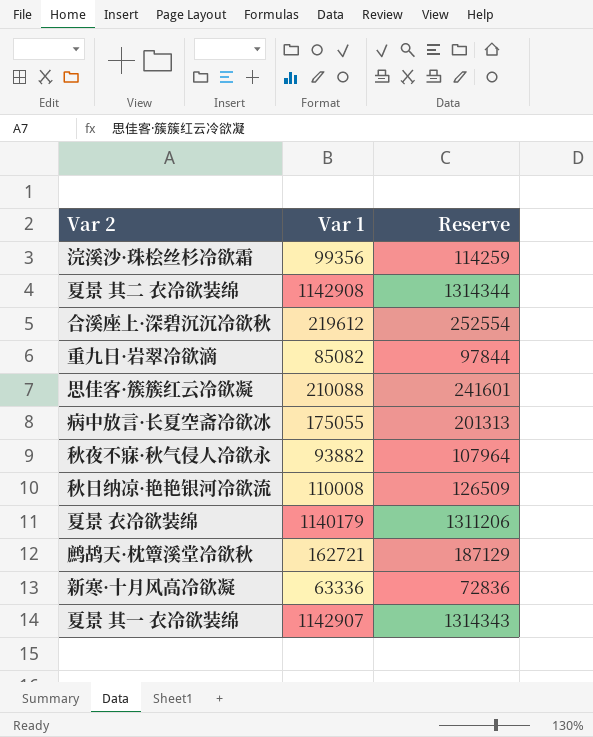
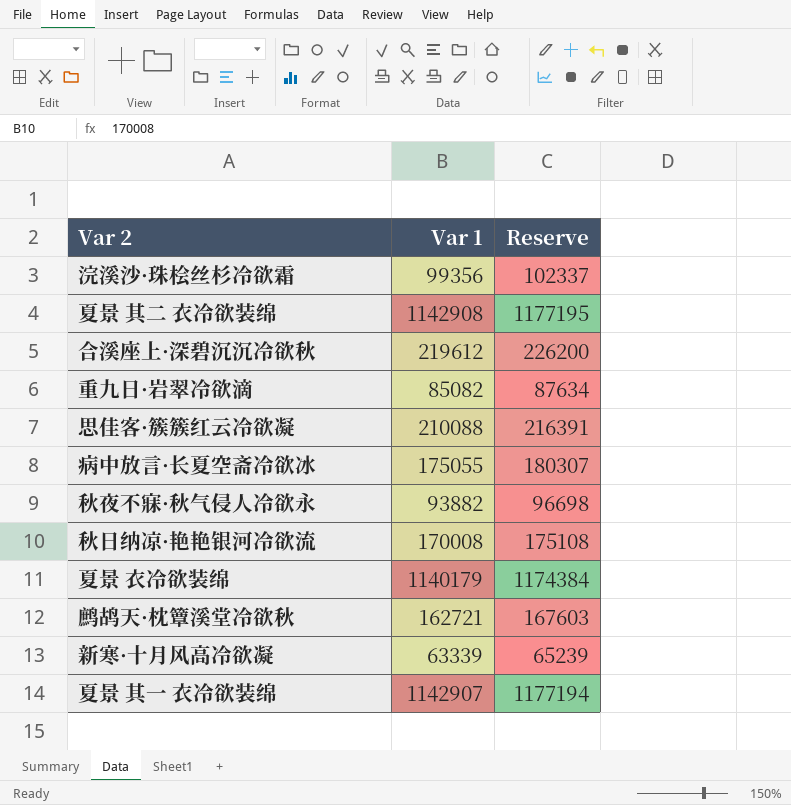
column Reserve | formula: [Var 1] * 1.15 -> [Var 1] * 1.03
秋日纳凉·艳艳银河冷欲流 | Var 1: 110008 -> 170008
新寒·十月风高冷欲凝 | Var 1: 63336 -> 63339

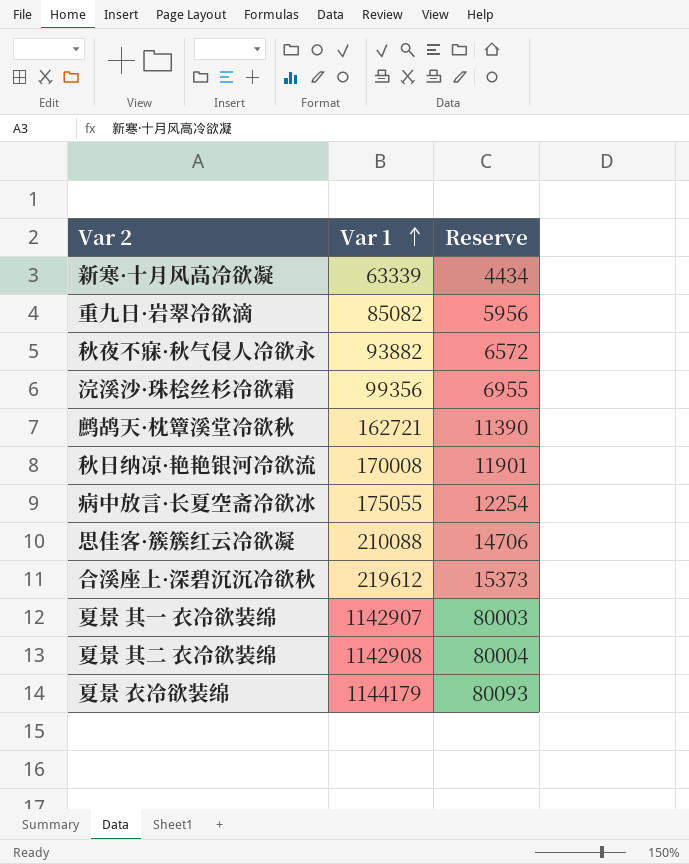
row order: none -> Var 1 ascending
column Reserve | formula: [Var 1] * 1.03 -> [Var 1] * 0.07
夏景 衣冷欲装绵 | Var 1: 1140179 -> 1144179

